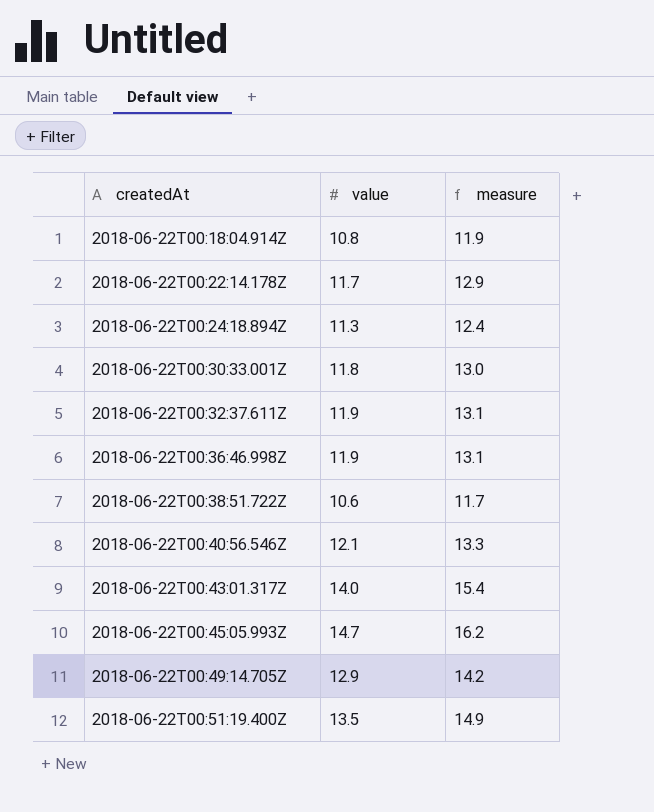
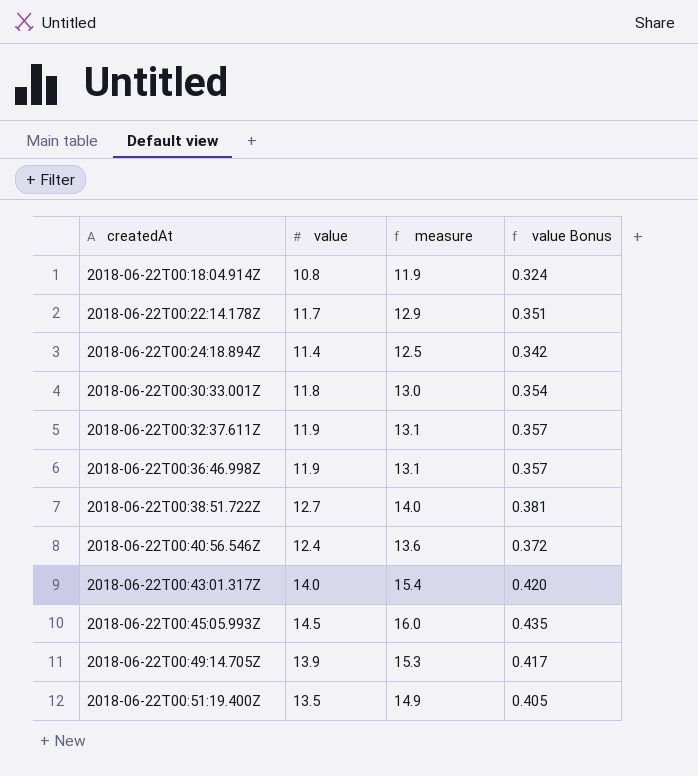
column value Bonus | formula: none -> [value] * 0.03
2018-06-22T00:24:18.894Z | value: 11.3 -> 11.4
2018-06-22T00:24:18.894Z | measure: 12.4 -> 12.5
2018-06-22T00:38:51.722Z | value: 10.6 -> 12.7
2018-06-22T00:38:51.722Z | measure: 11.7 -> 14.0
2018-06-22T00:40:56.546Z | value: 12.1 -> 12.4
2018-06-22T00:40:56.546Z | measure: 13.3 -> 13.6
2018-06-22T00:45:05.993Z | value: 14.7 -> 14.5
2018-06-22T00:45:05.993Z | measure: 16.2 -> 16.0
2018-06-22T00:49:14.705Z | value: 12.9 -> 13.9
2018-06-22T00:49:14.705Z | measure: 14.2 -> 15.3

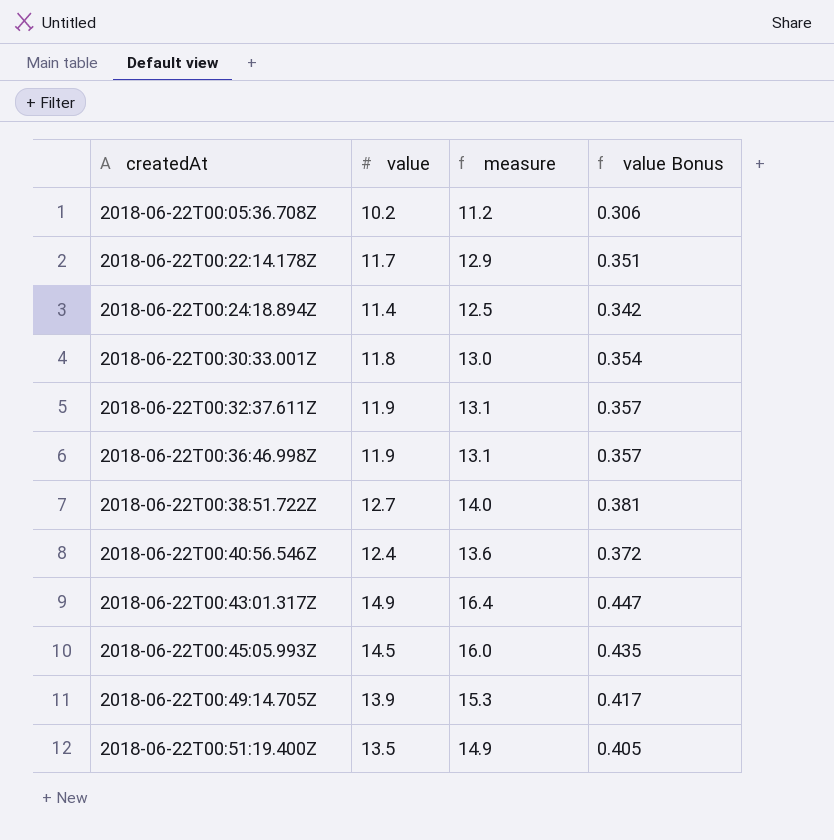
row 2018-06-22T00:18:04.914Z: 10.8 | 11.9 | 0.324 -> none
row 2018-06-22T00:05:36.708Z: none -> 10.2 | 11.2 | 0.306
2018-06-22T00:43:01.317Z | value: 14.0 -> 14.9
2018-06-22T00:43:01.317Z | measure: 15.4 -> 16.4
2018-06-22T00:43:01.317Z | value Bonus: 0.420 -> 0.447

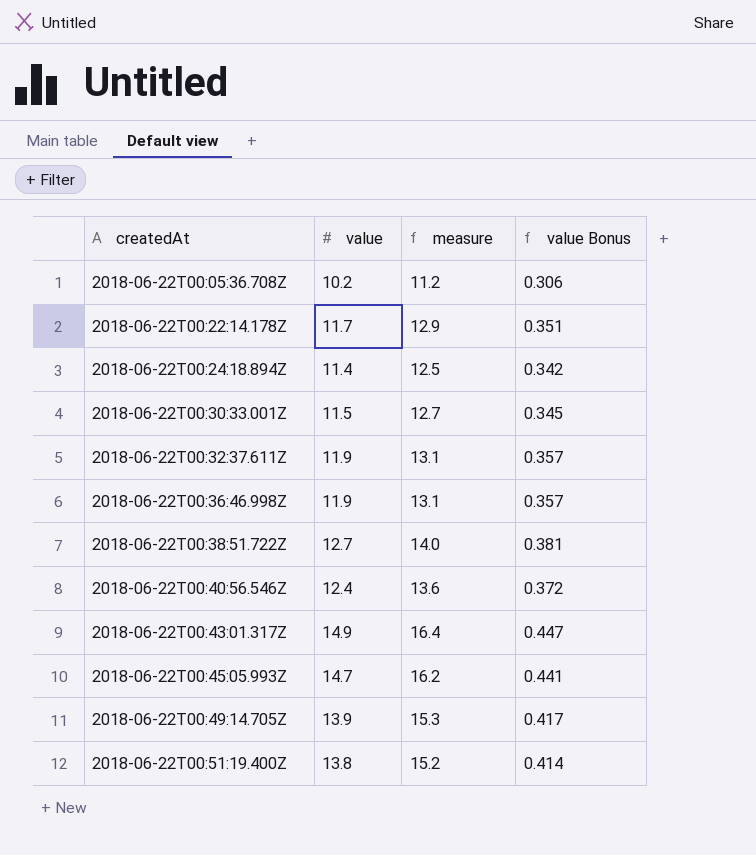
2018-06-22T00:30:33.001Z | value: 11.8 -> 11.5
2018-06-22T00:30:33.001Z | measure: 13.0 -> 12.7
2018-06-22T00:30:33.001Z | value Bonus: 0.354 -> 0.345
2018-06-22T00:45:05.993Z | value: 14.5 -> 14.7
2018-06-22T00:45:05.993Z | measure: 16.0 -> 16.2
2018-06-22T00:45:05.993Z | value Bonus: 0.435 -> 0.441
2018-06-22T00:51:19.400Z | value: 13.5 -> 13.8
2018-06-22T00:51:19.400Z | measure: 14.9 -> 15.2
2018-06-22T00:51:19.400Z | value Bonus: 0.405 -> 0.414

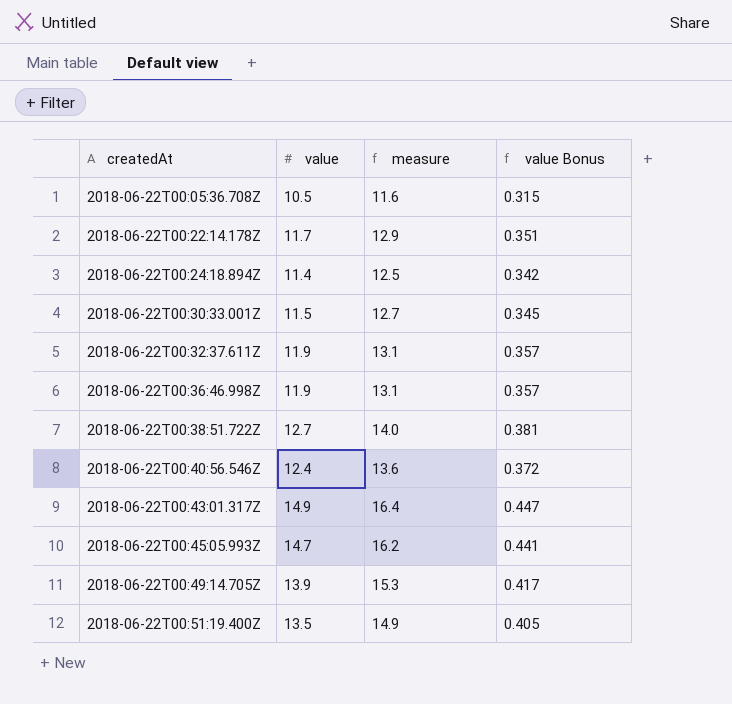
2018-06-22T00:05:36.708Z | value: 10.2 -> 10.5
2018-06-22T00:05:36.708Z | measure: 11.2 -> 11.6
2018-06-22T00:05:36.708Z | value Bonus: 0.306 -> 0.315
2018-06-22T00:51:19.400Z | value: 13.8 -> 13.5
2018-06-22T00:51:19.400Z | measure: 15.2 -> 14.9
2018-06-22T00:51:19.400Z | value Bonus: 0.414 -> 0.405

